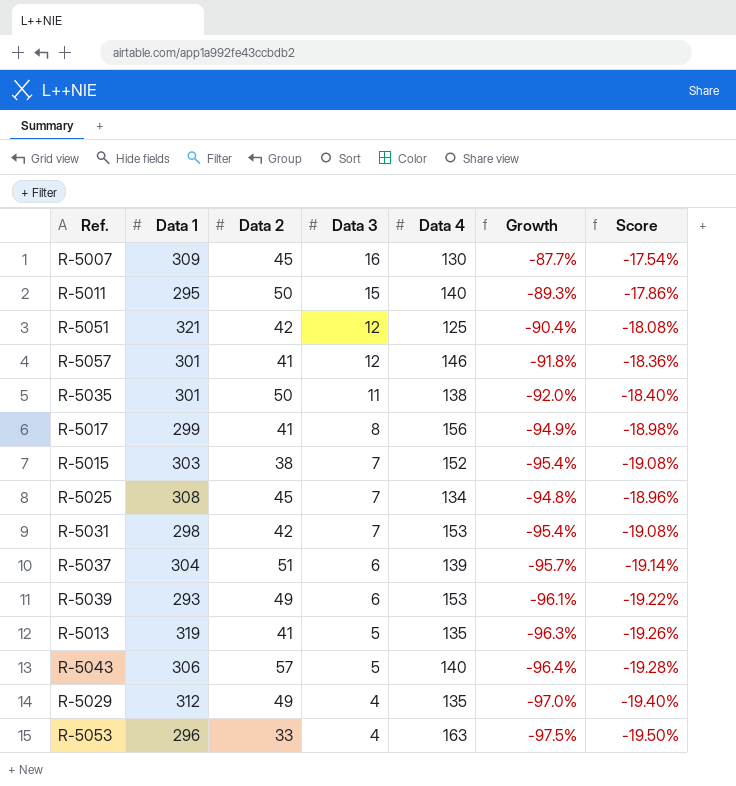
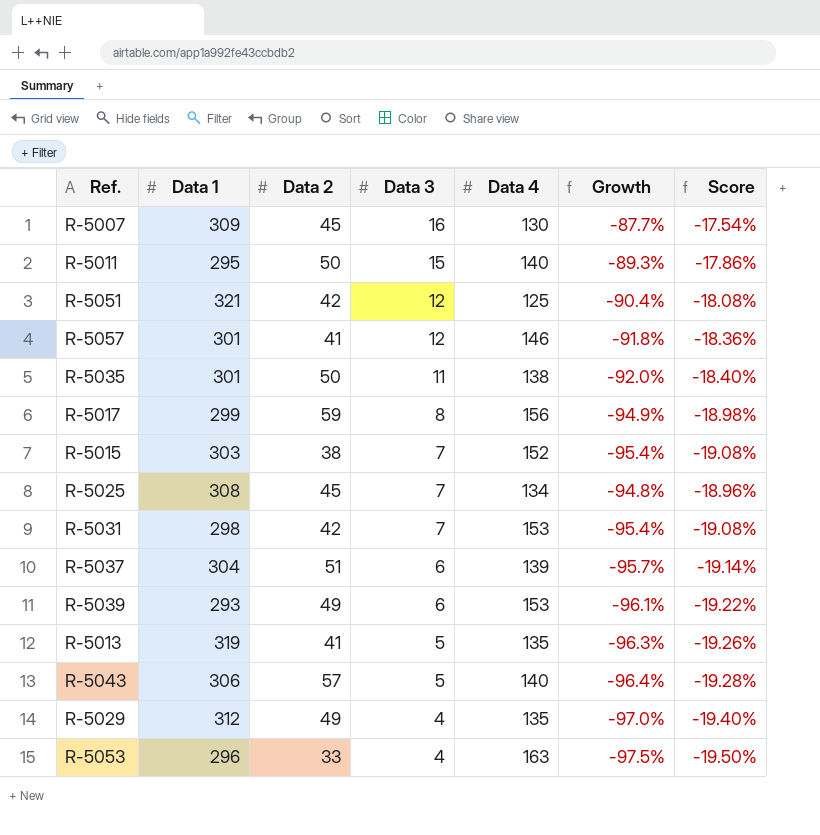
R-5017 | Data 2: 41 -> 59

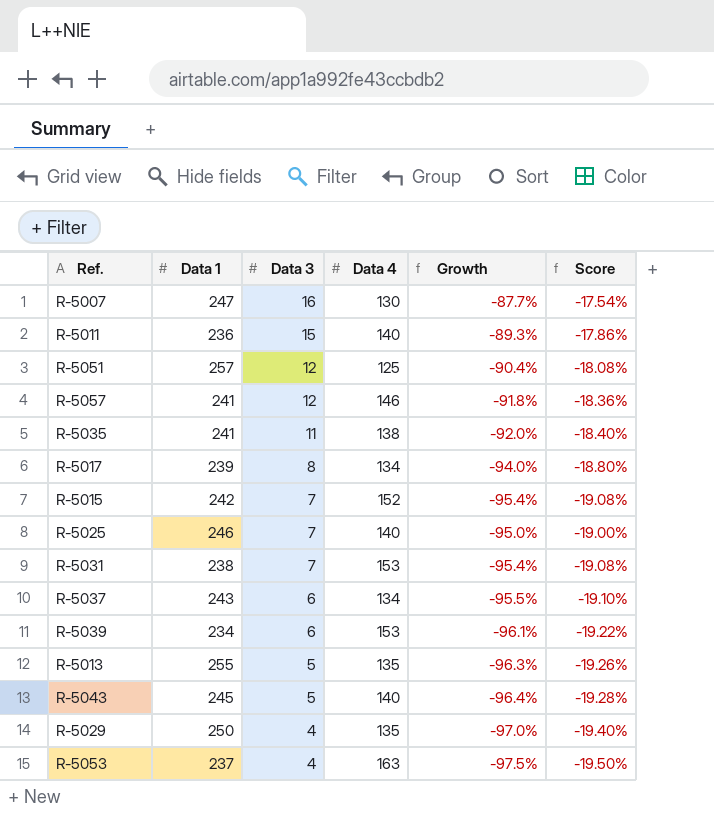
column Data 2 | position: 3 -> none
R-5007 | Data 1: 309 -> 247
R-5011 | Data 1: 295 -> 236
R-5051 | Data 1: 321 -> 257
R-5057 | Data 1: 301 -> 241
R-5035 | Data 1: 301 -> 241
R-5017 | Data 1: 299 -> 239
R-5017 | Data 4: 156 -> 134
R-5017 | Growth: -94.9% -> -94.0%
R-5017 | Score: -18.98% -> -18.80%
R-5015 | Data 1: 303 -> 242
R-5025 | Data 1: 308 -> 246
R-5025 | Data 4: 134 -> 140
R-5025 | Growth: -94.8% -> -95.0%
R-5025 | Score: -18.96% -> -19.00%
R-5031 | Data 1: 298 -> 238
R-5037 | Data 1: 304 -> 243
R-5037 | Data 4: 139 -> 134
R-5037 | Growth: -95.7% -> -95.5%
R-5037 | Score: -19.14% -> -19.10%
R-5039 | Data 1: 293 -> 234
R-5013 | Data 1: 319 -> 255
R-5043 | Data 1: 306 -> 245
R-5029 | Data 1: 312 -> 250
R-5053 | Data 1: 296 -> 237

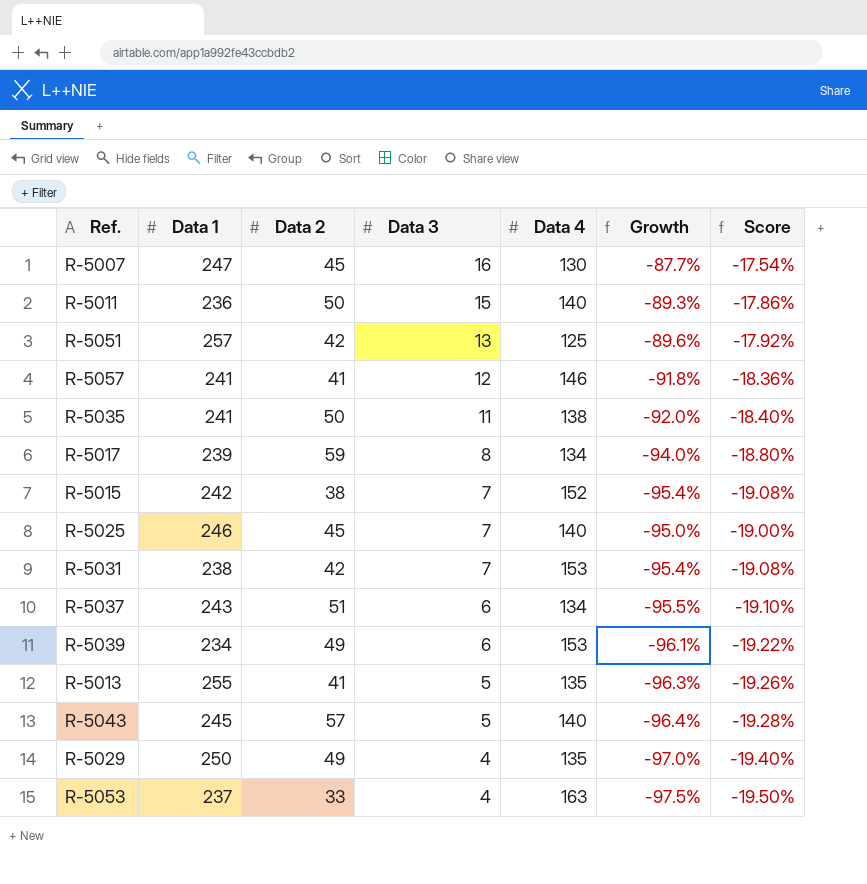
column Data 2 | position: none -> 3
R-5051 | Data 3: 12 -> 13
R-5051 | Growth: -90.4% -> -89.6%
R-5051 | Score: -18.08% -> -17.92%

